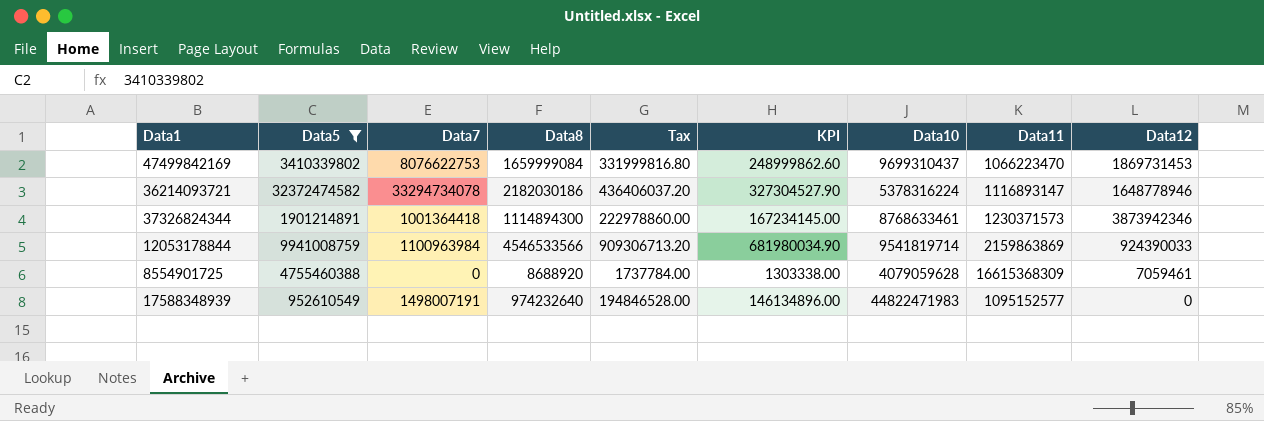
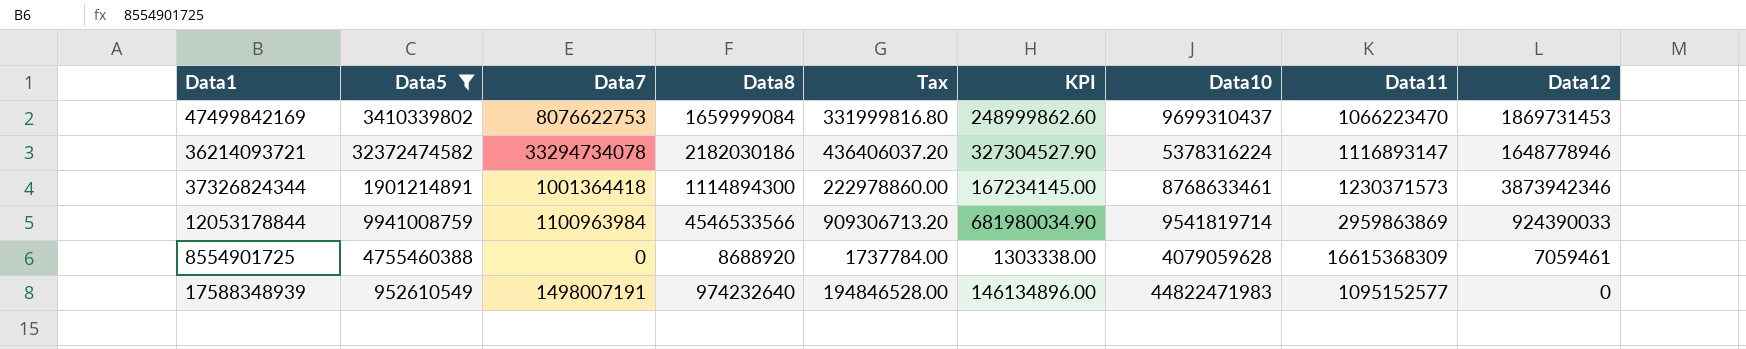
12053178844 | Data11: 2159863869 -> 2959863869

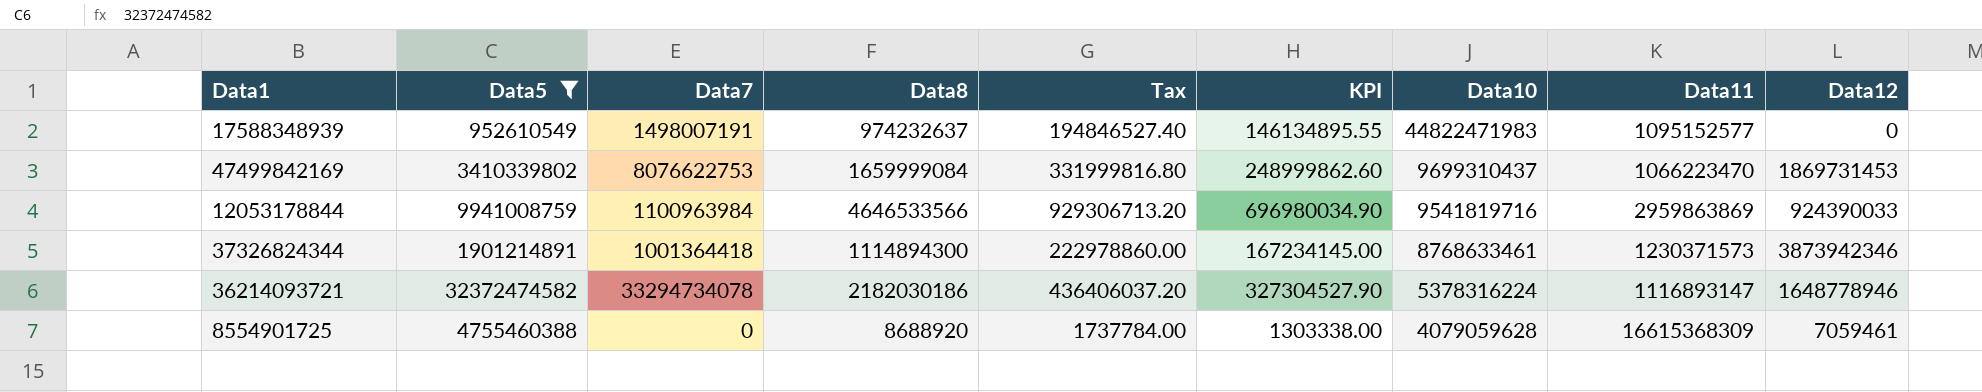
row order: none -> Data10 descending
17588348939 | Data8: 974232640 -> 974232637
17588348939 | Tax: 194846528.00 -> 194846527.40
17588348939 | KPI: 146134896.00 -> 146134895.55
12053178844 | Data8: 4546533566 -> 4646533566
12053178844 | Tax: 909306713.20 -> 929306713.20
12053178844 | KPI: 681980034.90 -> 696980034.90
12053178844 | Data10: 9541819714 -> 9541819716

